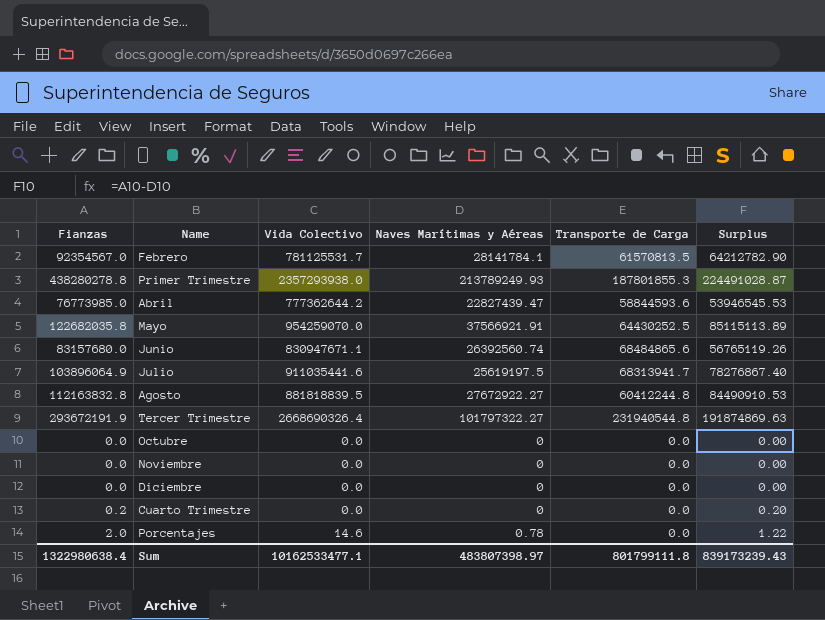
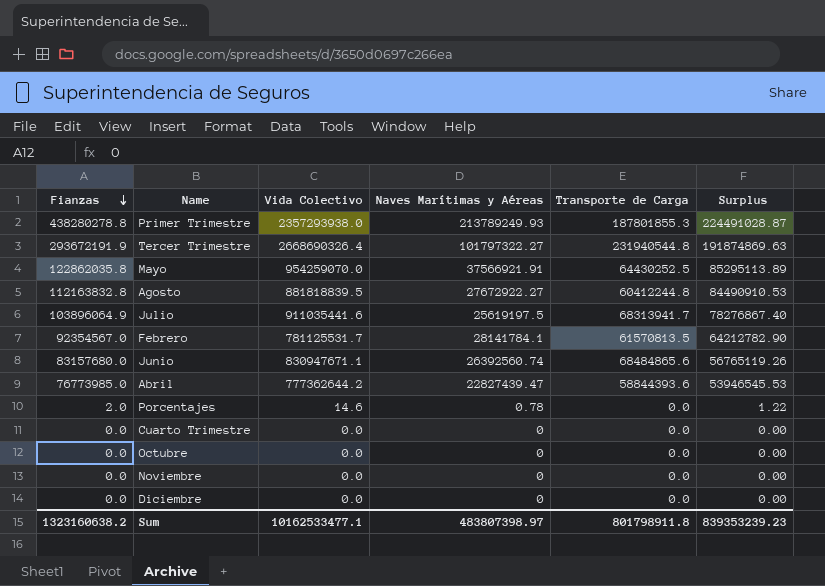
row order: none -> Fianzas descending
Mayo | Fianzas: 122682035.8 -> 122862035.8
Mayo | Surplus: 85115113.89 -> 85295113.89
Abril | Transporte de Carga: 58844593.6 -> 58844393.6
Cuarto Trimestre | Fianzas: 0.2 -> 0.0
Cuarto Trimestre | Surplus: 0.20 -> 0.00
Sum | Fianzas: 1322980638.4 -> 1323160638.2
Sum | Transporte de Carga: 801799111.8 -> 801798911.8
Sum | Surplus: 839173239.43 -> 839353239.23

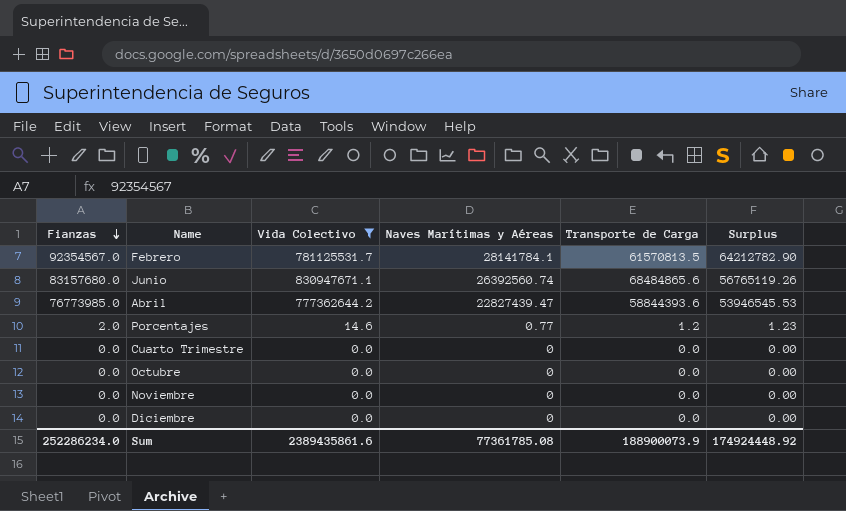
filter: none -> Vida Colectivo <= 830947671.1
Porcentajes | Naves Marítimas y Aéreas: 0.78 -> 0.77
Porcentajes | Transporte de Carga: 0.0 -> 1.2
Porcentajes | Surplus: 1.22 -> 1.23
Sum | Fianzas: 1323160638.2 -> 252286234.0
Sum | Vida Colectivo: 10162533477.1 -> 2389435861.6
Sum | Naves Marítimas y Aéreas: 483807398.97 -> 77361785.08
Sum | Transporte de Carga: 801798911.8 -> 188900073.9
Sum | Surplus: 839353239.23 -> 174924448.92

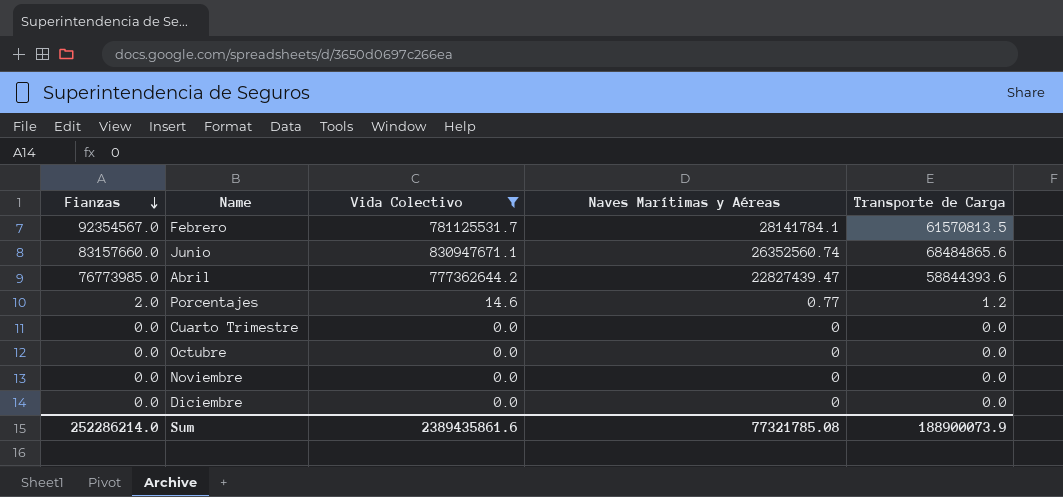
column Surplus | formula: [Fianzas] - [Naves Marítimas y Aéreas] -> none
Junio | Fianzas: 83157680.0 -> 83157660.0
Junio | Naves Marítimas y Aéreas: 26392560.74 -> 26352560.74
Sum | Fianzas: 252286234.0 -> 252286214.0
Sum | Naves Marítimas y Aéreas: 77361785.08 -> 77321785.08

